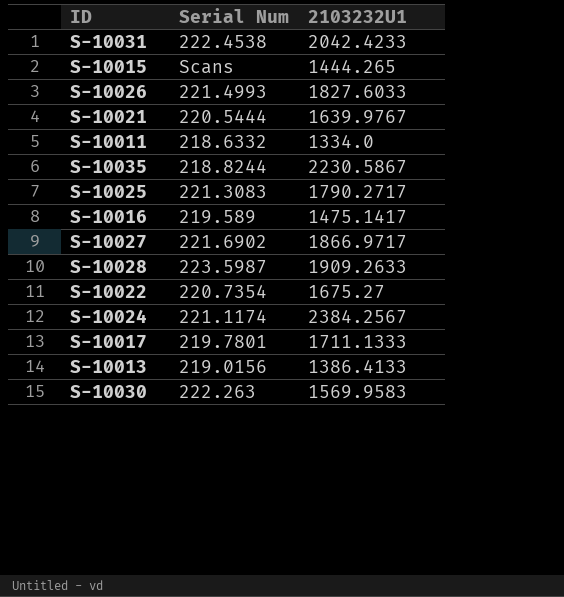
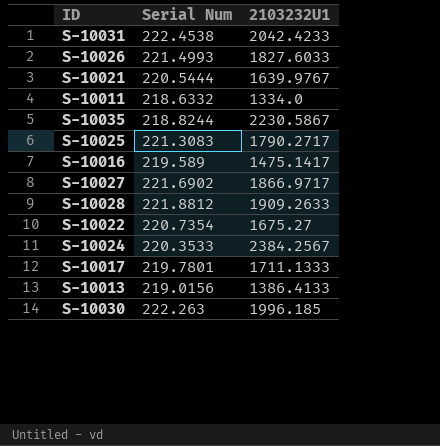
row S-10015: Scans | 1444.265 -> none
S-10028 | Serial Num: 223.5987 -> 221.8812
S-10024 | Serial Num: 221.1174 -> 220.3533
S-10030 | 2103232U1: 1569.9583 -> 1996.185

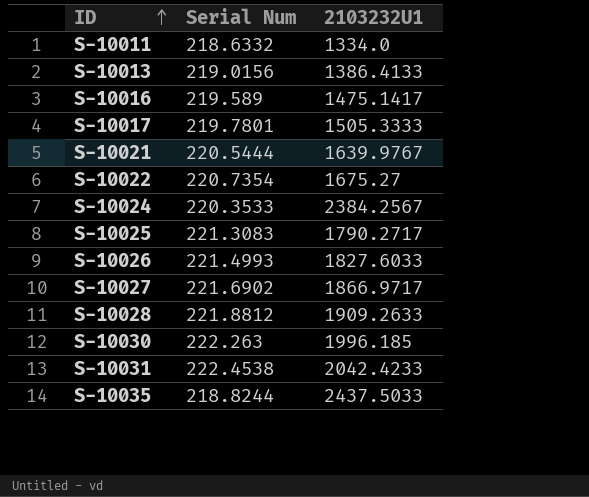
row order: none -> ID ascending
S-10017 | 2103232U1: 1711.1333 -> 1505.3333
S-10035 | 2103232U1: 2230.5867 -> 2437.5033

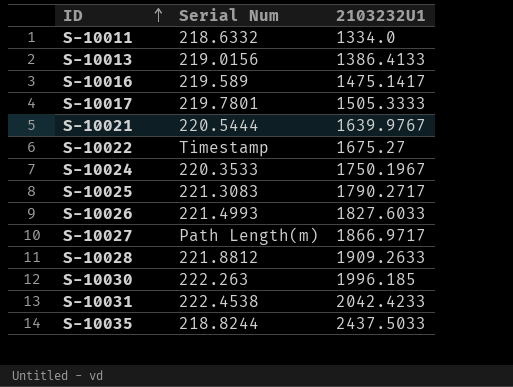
S-10022 | Serial Num: 220.7354 -> Timestamp
S-10024 | 2103232U1: 2384.2567 -> 1750.1967
S-10027 | Serial Num: 221.6902 -> Path Length(m)

